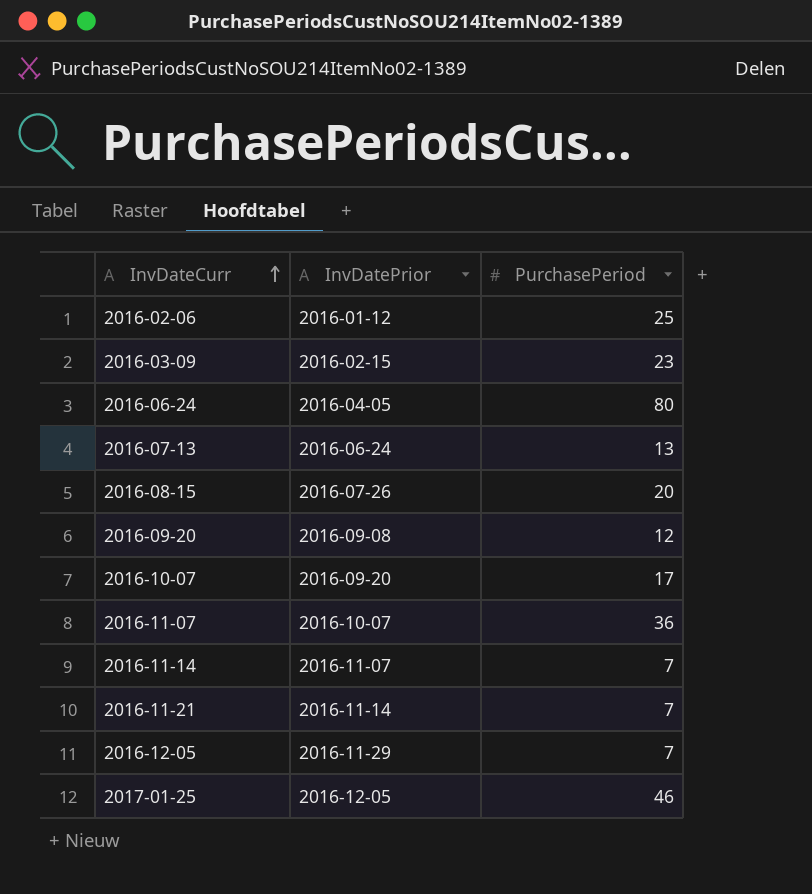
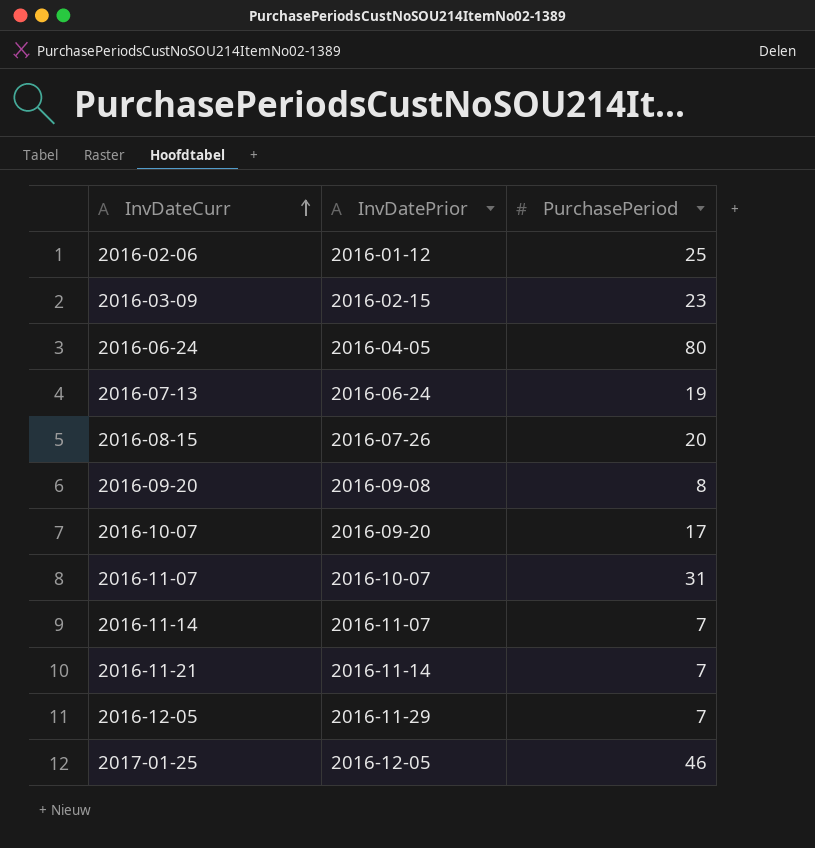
2016-07-13 | PurchasePeriod: 13 -> 19
2016-09-20 | PurchasePeriod: 12 -> 8
2016-11-07 | PurchasePeriod: 36 -> 31

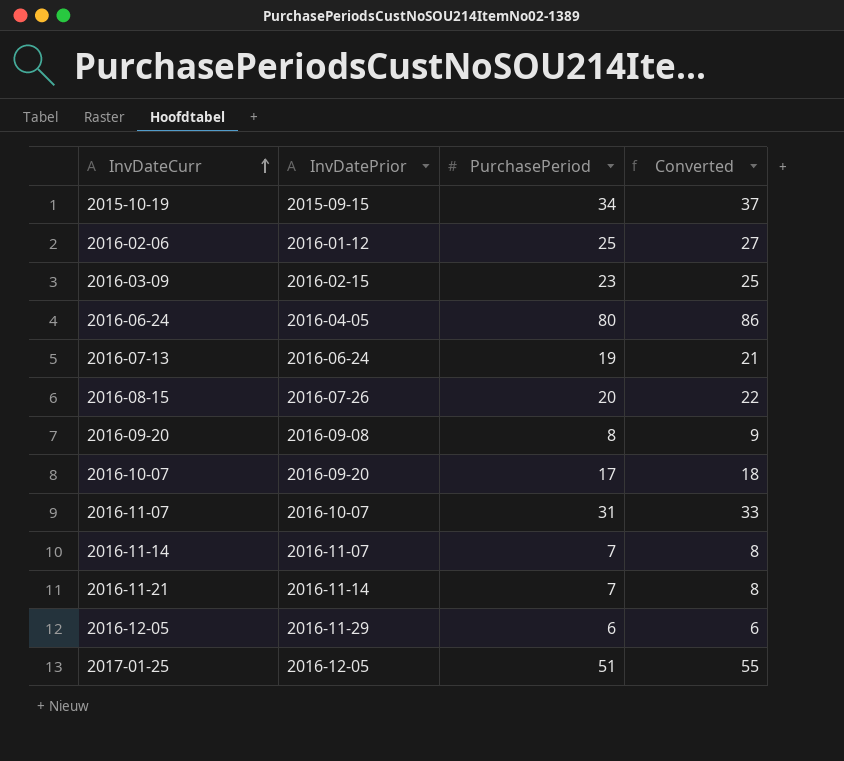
column Converted | formula: none -> [PurchasePeriod] * 1.08
row 2015-10-19: none -> 2015-09-15 | 34 | 37
2016-12-05 | PurchasePeriod: 7 -> 6
2017-01-25 | PurchasePeriod: 46 -> 51

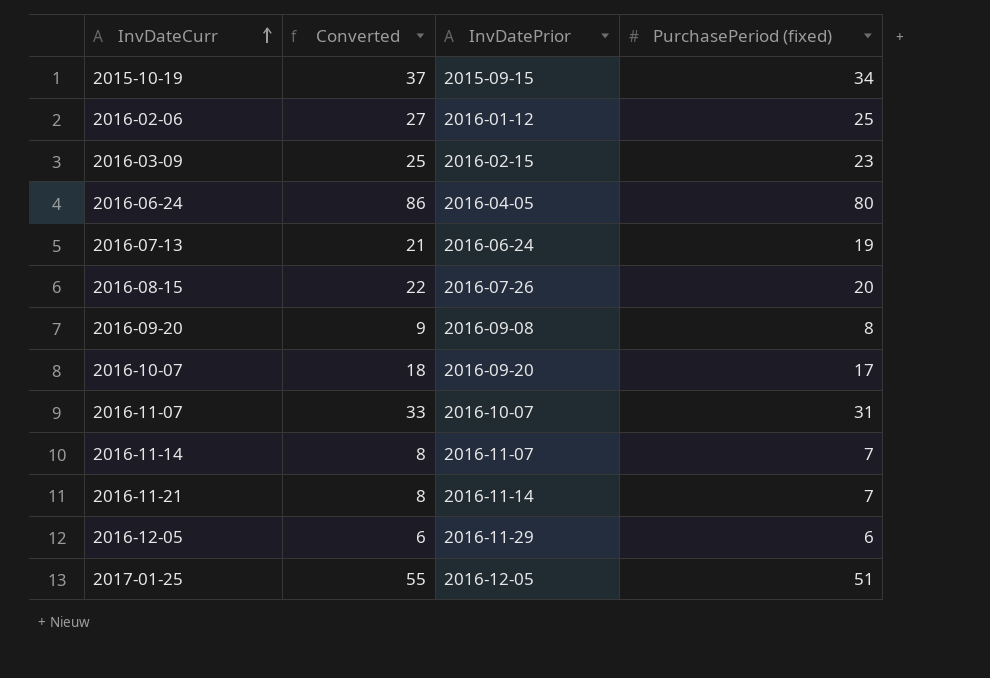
column Converted | position: 4 -> 2
column name: PurchasePeriod -> PurchasePeriod (fixed)

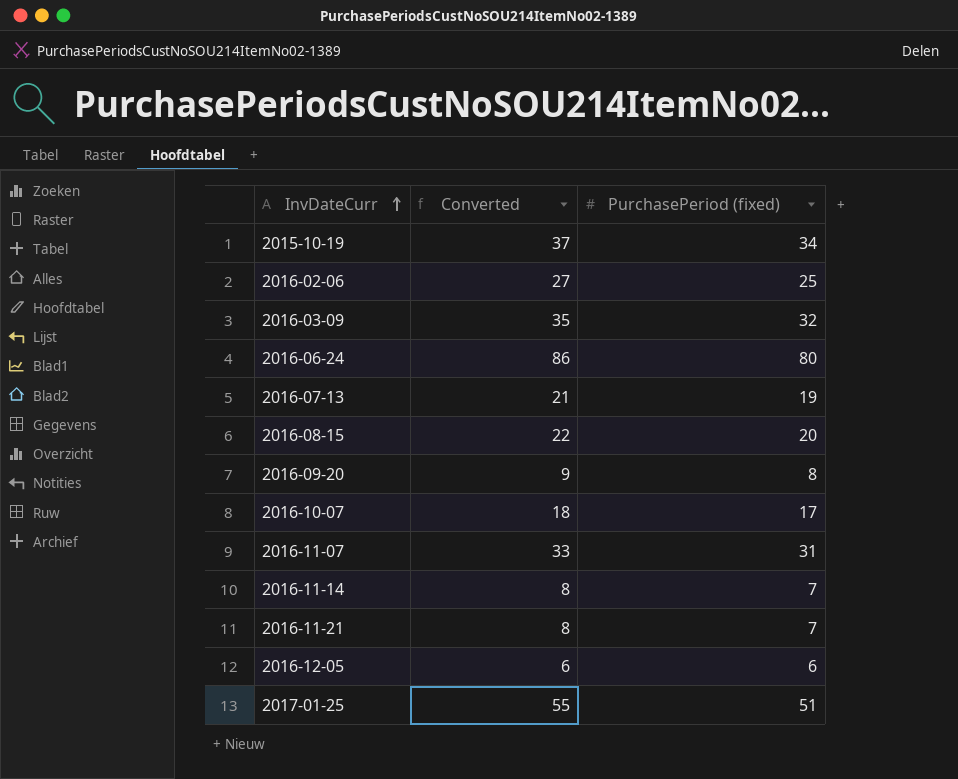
column InvDatePrior | position: 3 -> none
2016-03-09 | Converted: 25 -> 35
2016-03-09 | PurchasePeriod (fixed): 23 -> 32

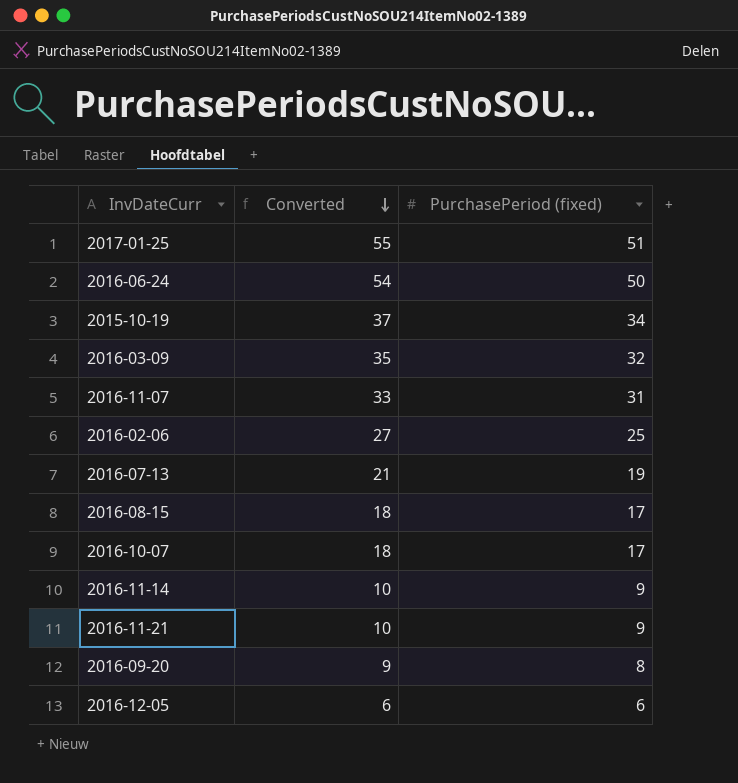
row order: InvDateCurr ascending -> Converted descending
2016-06-24 | Converted: 86 -> 54
2016-06-24 | PurchasePeriod (fixed): 80 -> 50
2016-08-15 | Converted: 22 -> 18
2016-08-15 | PurchasePeriod (fixed): 20 -> 17
2016-11-14 | Converted: 8 -> 10
2016-11-14 | PurchasePeriod (fixed): 7 -> 9
2016-11-21 | Converted: 8 -> 10
2016-11-21 | PurchasePeriod (fixed): 7 -> 9

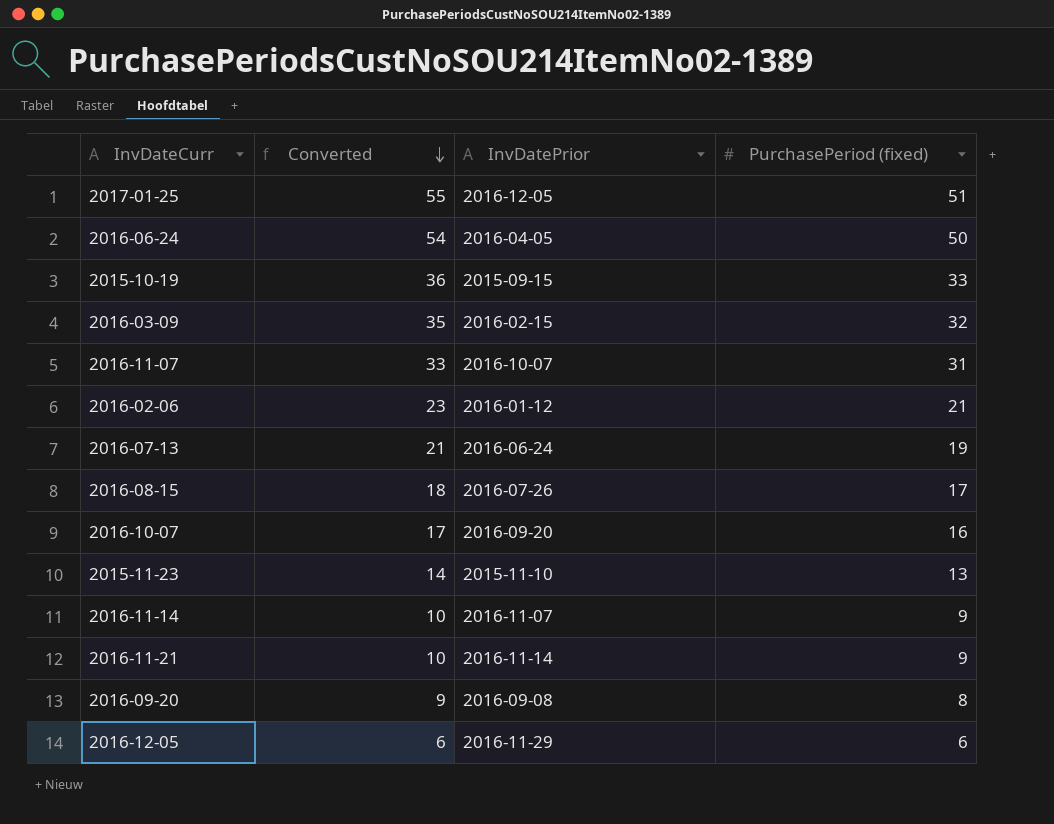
column InvDatePrior | position: none -> 3
2015-10-19 | Converted: 37 -> 36
2015-10-19 | PurchasePeriod (fixed): 34 -> 33
2016-02-06 | Converted: 27 -> 23
2016-02-06 | PurchasePeriod (fixed): 25 -> 21
2016-10-07 | Converted: 18 -> 17
2016-10-07 | PurchasePeriod (fixed): 17 -> 16
row 2015-11-23: none -> 14 | 2015-11-10 | 13

